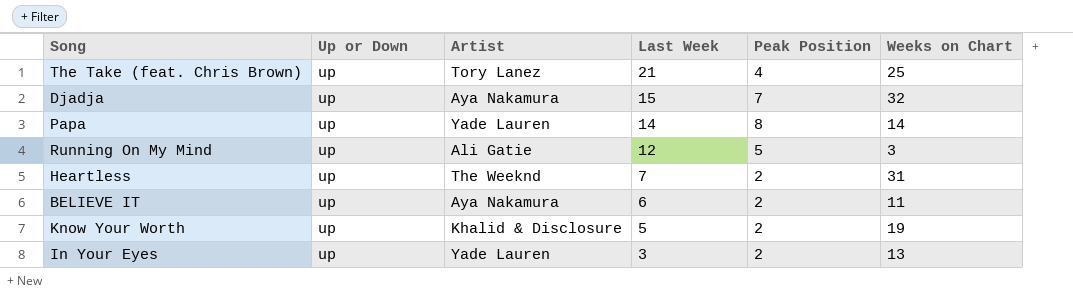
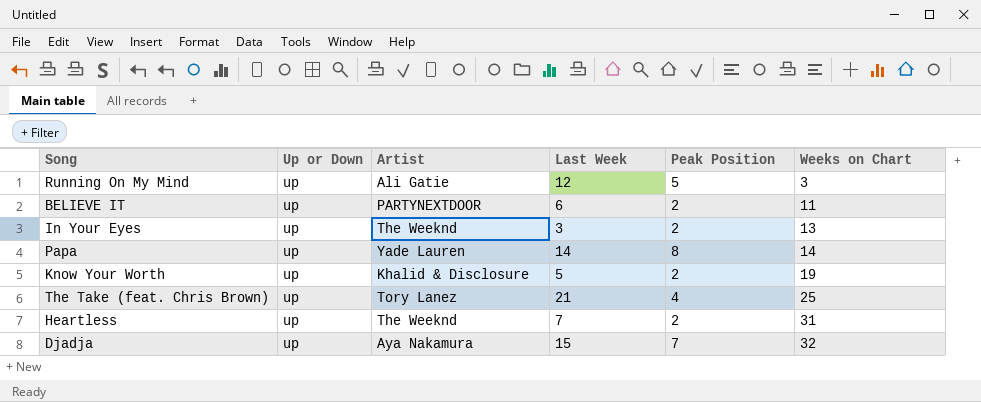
row order: Last Week descending -> Weeks on Chart ascending
BELIEVE IT | Artist: Aya Nakamura -> PARTYNEXTDOOR
In Your Eyes | Artist: Yade Lauren -> The Weeknd

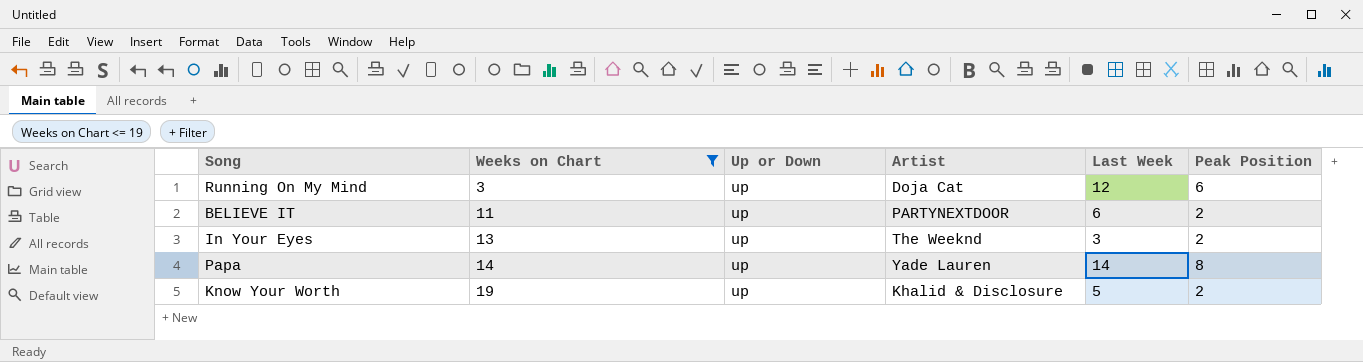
filter: none -> Weeks on Chart <= 19
column Weeks on Chart | position: 6 -> 2
Running On My Mind | Artist: Ali Gatie -> Doja Cat
Running On My Mind | Peak Position: 5 -> 6

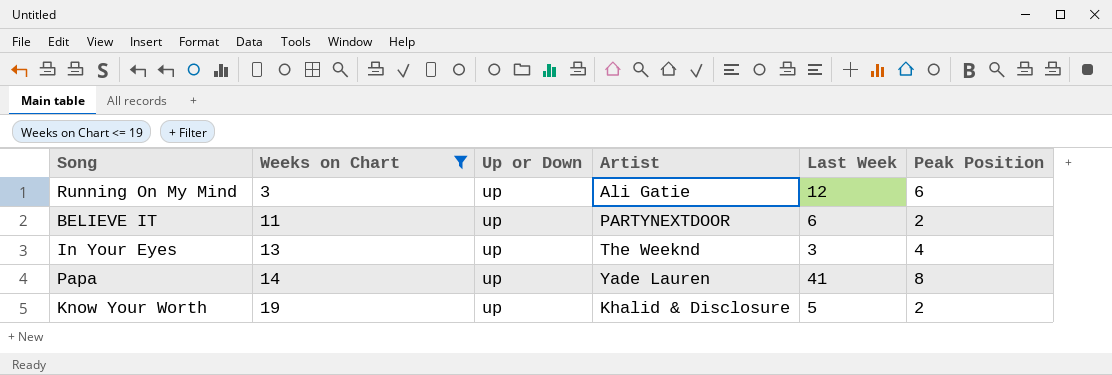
Running On My Mind | Artist: Doja Cat -> Ali Gatie
In Your Eyes | Peak Position: 2 -> 4
Papa | Last Week: 14 -> 41

